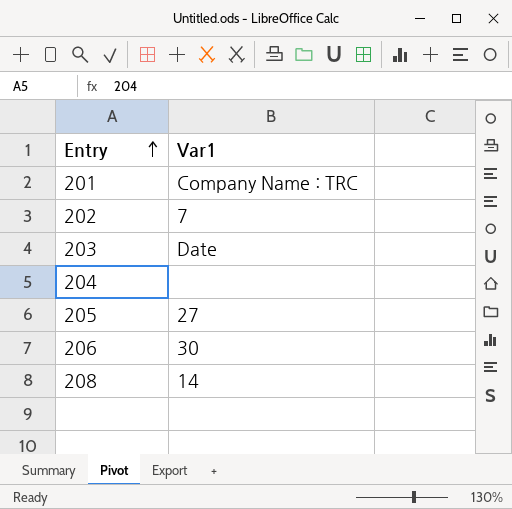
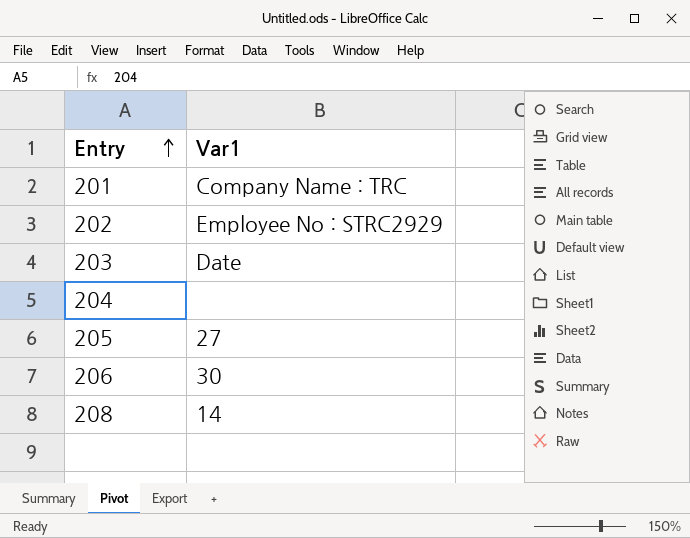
202 | Var1: 7 -> Employee No : STRC2929

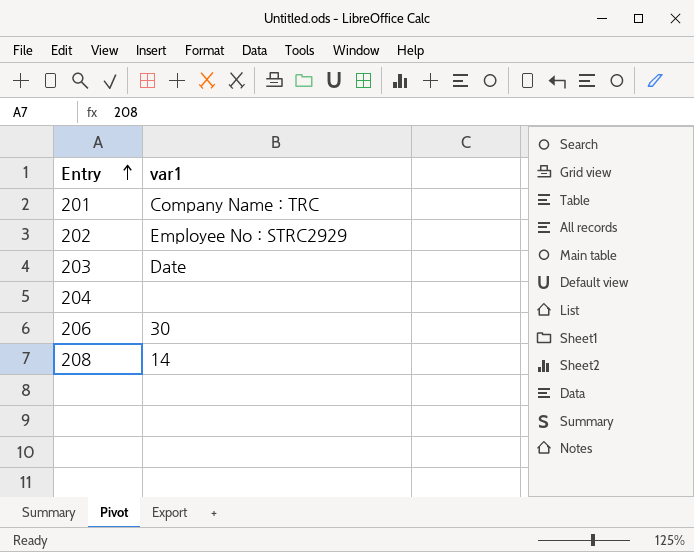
column name: Var1 -> var1
row 205: 27 -> none

